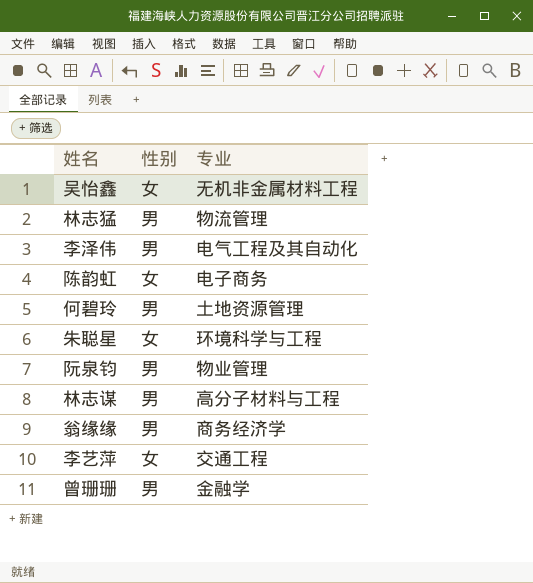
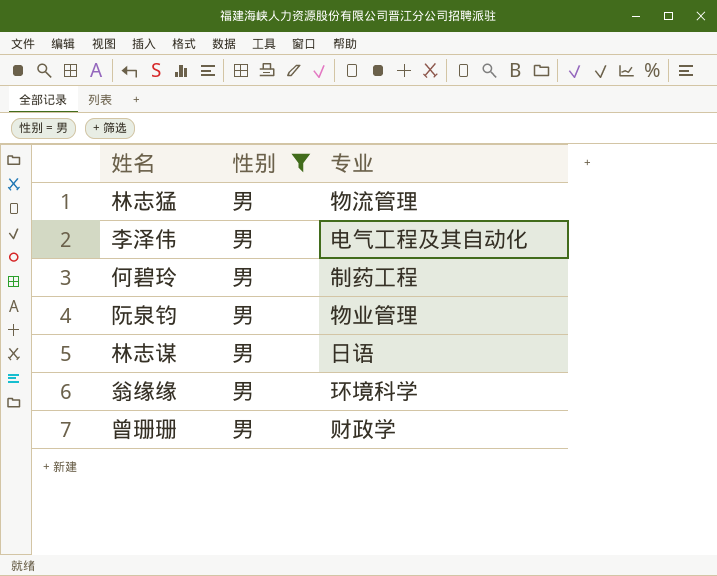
filter: none -> 性别 = 男
何碧玲 | 专业: 土地资源管理 -> 制药工程
林志谋 | 专业: 高分子材料与工程 -> 日语
翁缘缘 | 专业: 商务经济学 -> 环境科学
曾珊珊 | 专业: 金融学 -> 财政学

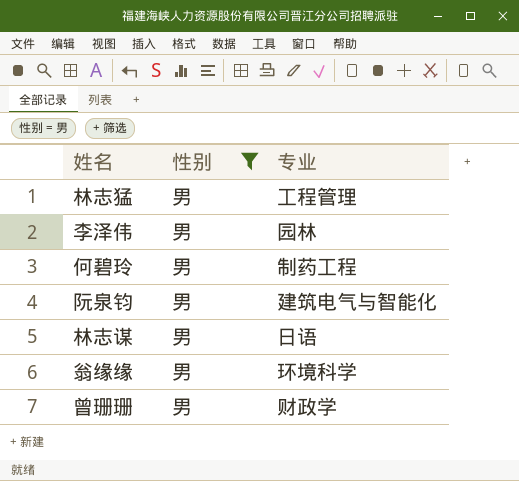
林志猛 | 专业: 物流管理 -> 工程管理
李泽伟 | 专业: 电气工程及其自动化 -> 园林
阮泉钧 | 专业: 物业管理 -> 建筑电气与智能化

